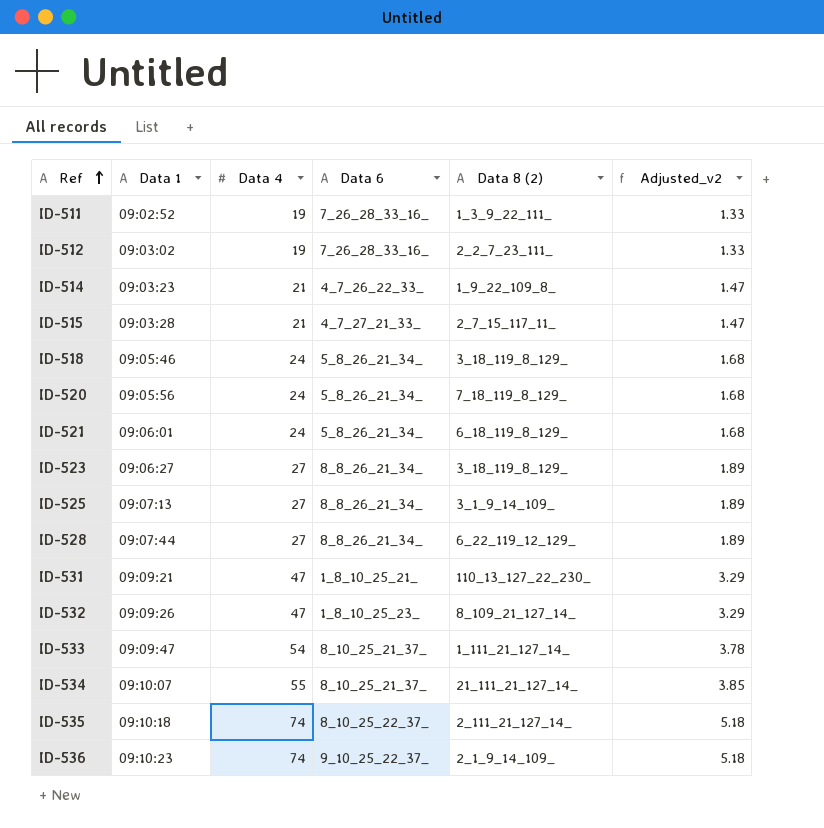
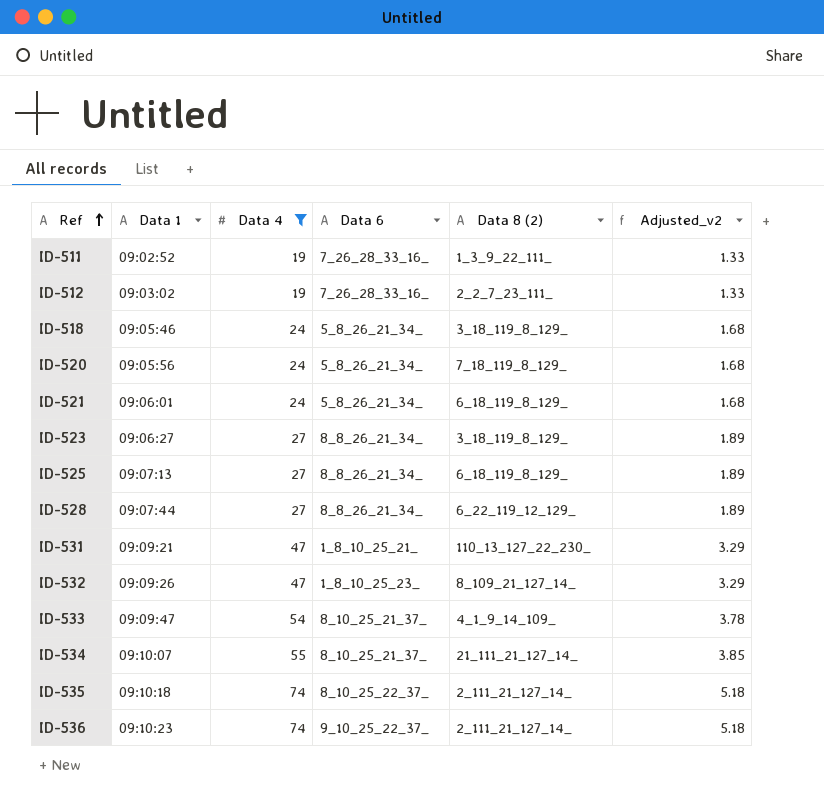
filter: none -> Data 4 != 21
ID-525 | Data 8 (2): 3_1_9_14_109_ -> 6_18_119_8_129_
ID-533 | Data 8 (2): 1_111_21_127_14_ -> 4_1_9_14_109_
ID-536 | Data 8 (2): 2_1_9_14_109_ -> 2_111_21_127_14_

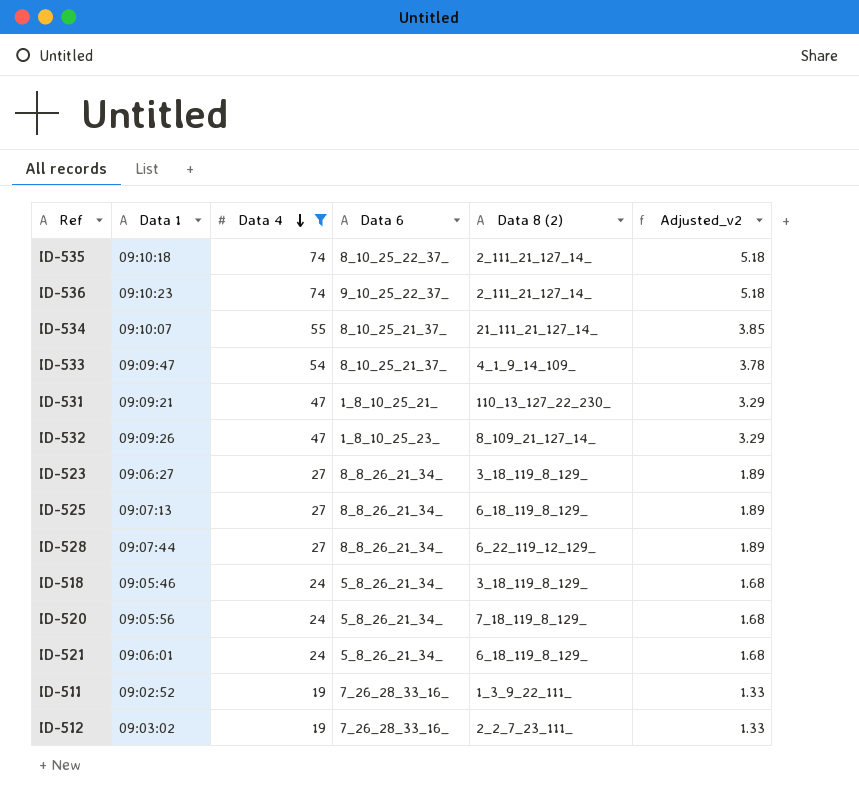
row order: Ref ascending -> Data 4 descending

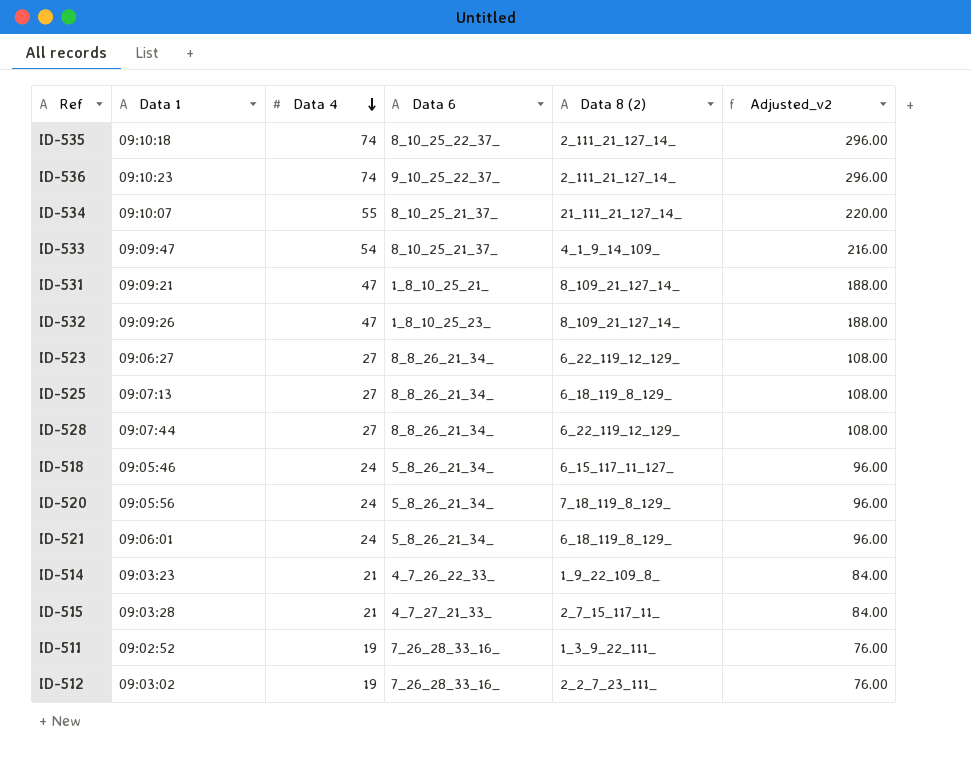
filter: Data 4 != 21 -> none
column Adjusted_v2 | formula: [Data 4] * 0.07 -> [Data 4] * 4
ID-531 | Data 8 (2): 110_13_127_22_230_ -> 8_109_21_127_14_
ID-523 | Data 8 (2): 3_18_119_8_129_ -> 6_22_119_12_129_
ID-518 | Data 8 (2): 3_18_119_8_129_ -> 6_15_117_11_127_

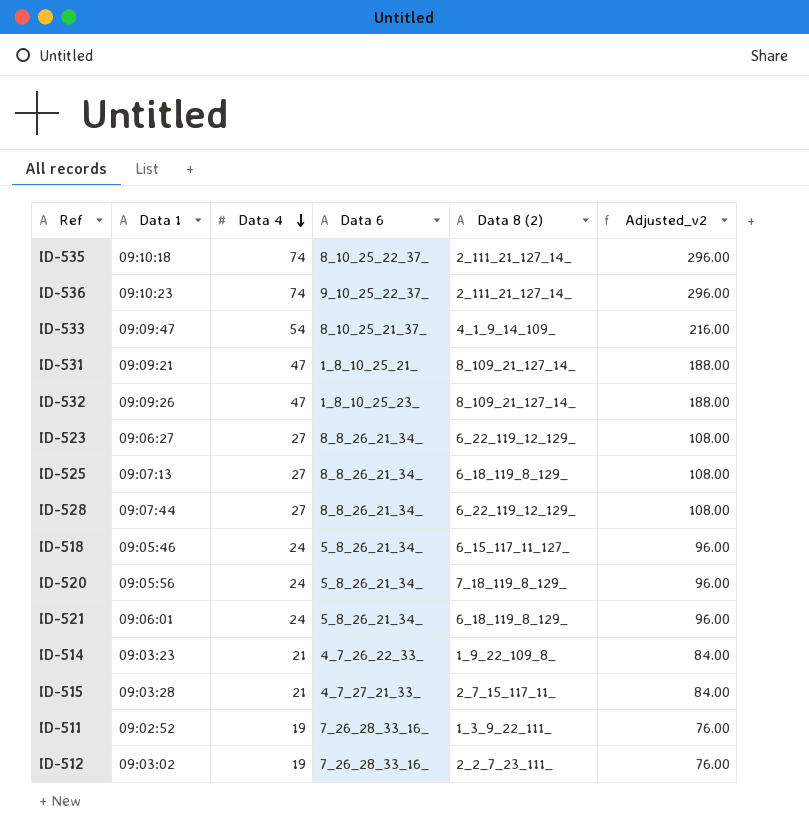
row ID-534: 09:10:07 | 55 | 8_10_25_21_37_ | 21_111_21_127_14_ | 220.00 -> none

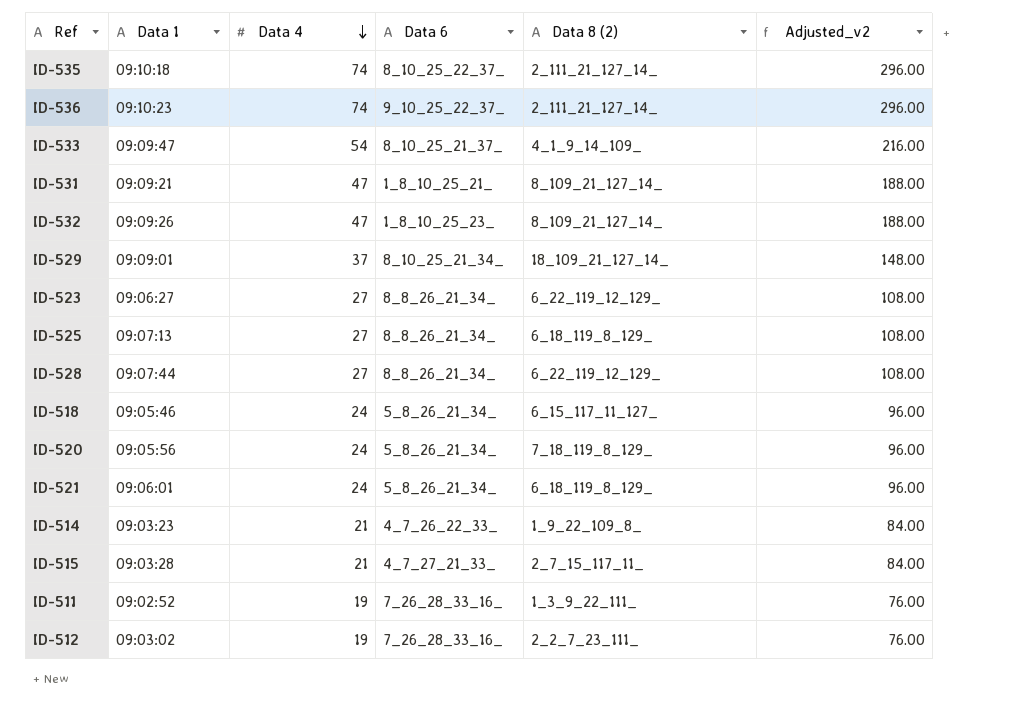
row ID-529: none -> 09:09:01 | 37 | 8_10_25_21_34_ | 18_109_21_127_14_ | 148.00

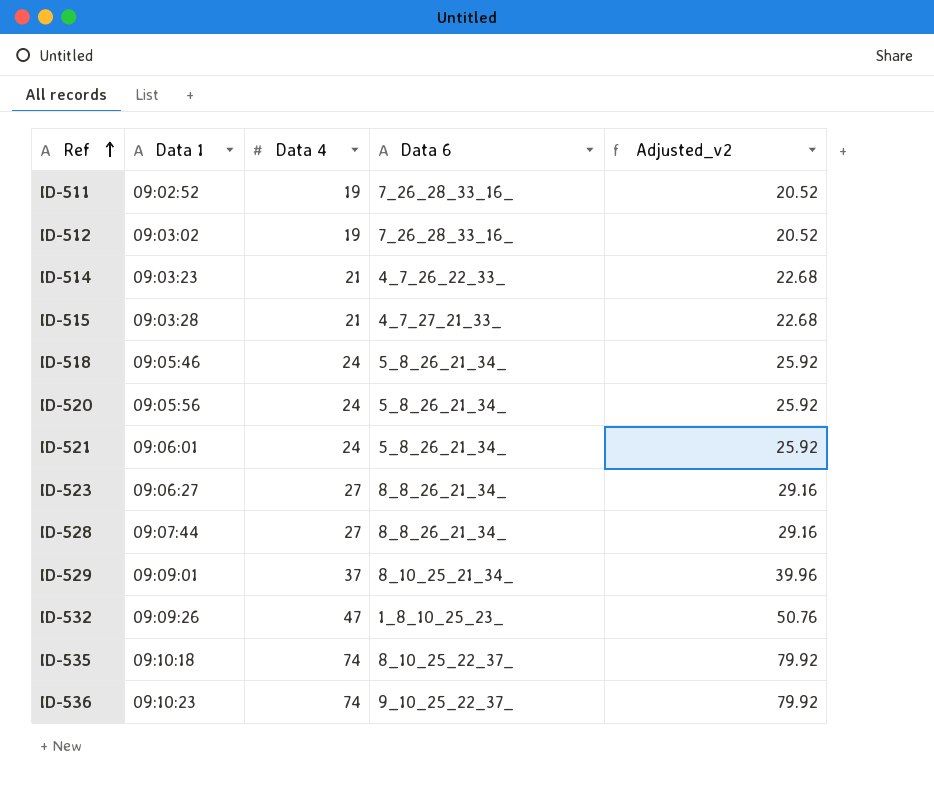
row order: Data 4 descending -> Ref ascending
column Data 8 (2) | position: 5 -> none
column Adjusted_v2 | formula: [Data 4] * 4 -> [Data 4] * 1.08
row ID-533: 09:09:47 | 54 | 8_10_25_21_37_ | 4_1_9_14_109_ | 216.00 -> none
row ID-531: 09:09:21 | 47 | 1_8_10_25_21_ | 8_109_21_127_14_ | 188.00 -> none
row ID-525: 09:07:13 | 27 | 8_8_26_21_34_ | 6_18_119_8_129_ | 108.00 -> none

